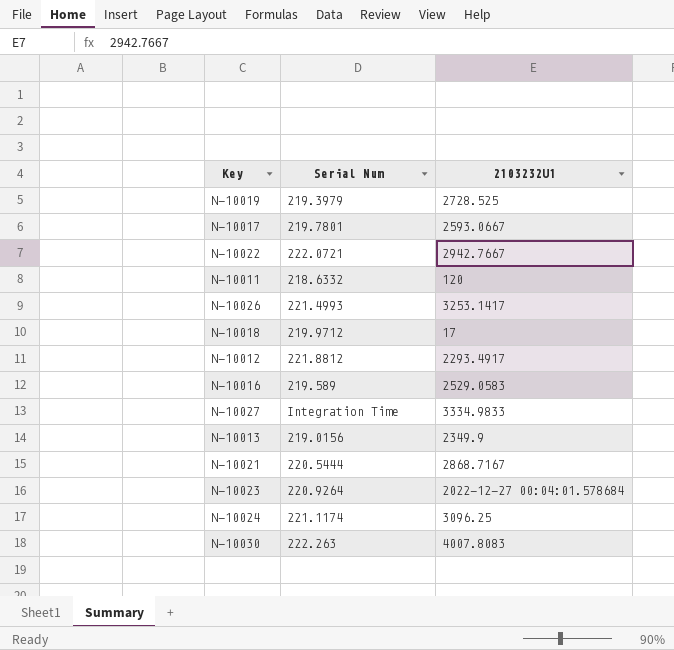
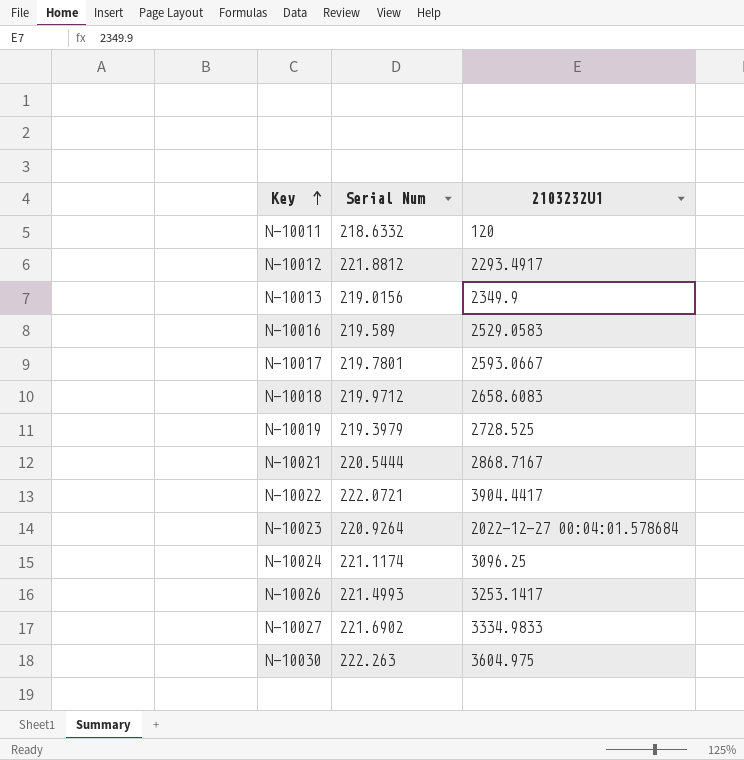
row order: none -> Key ascending
N-10018 | 2103232U1: 17 -> 2658.6083
N-10022 | 2103232U1: 2942.7667 -> 3904.4417
N-10027 | Serial Num: Integration Time -> 221.6902
N-10030 | 2103232U1: 4007.8083 -> 3604.975

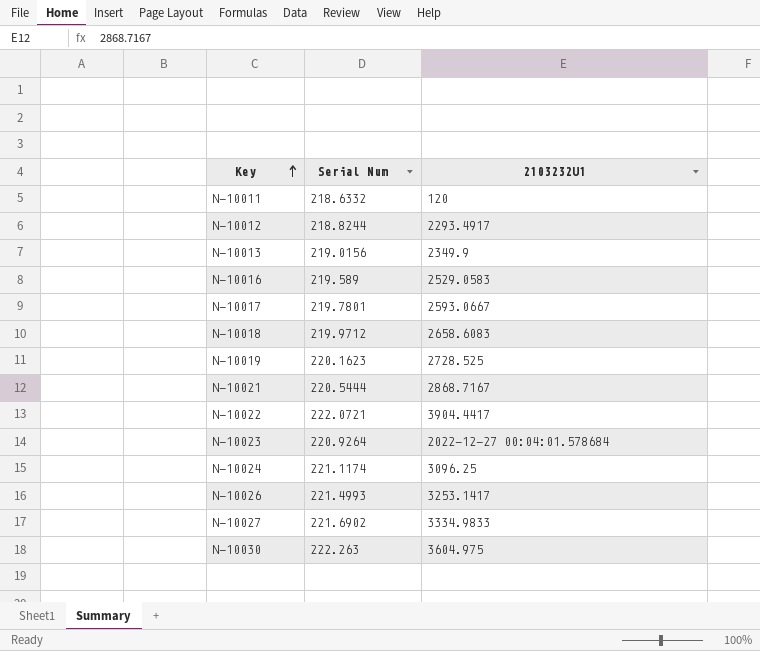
N-10012 | Serial Num: 221.8812 -> 218.8244
N-10019 | Serial Num: 219.3979 -> 220.1623

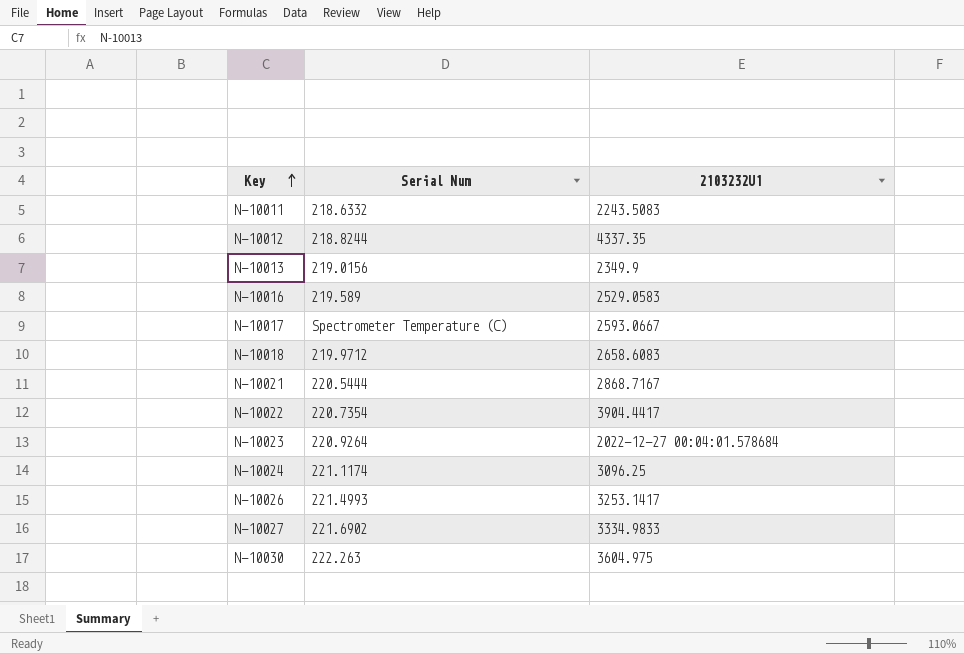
row N-10019: 220.1623 | 2728.525 -> none
N-10011 | 2103232U1: 120 -> 2243.5083
N-10012 | 2103232U1: 2293.4917 -> 4337.35
N-10017 | Serial Num: 219.7801 -> Spectrometer Temperature (C)
N-10022 | Serial Num: 222.0721 -> 220.7354

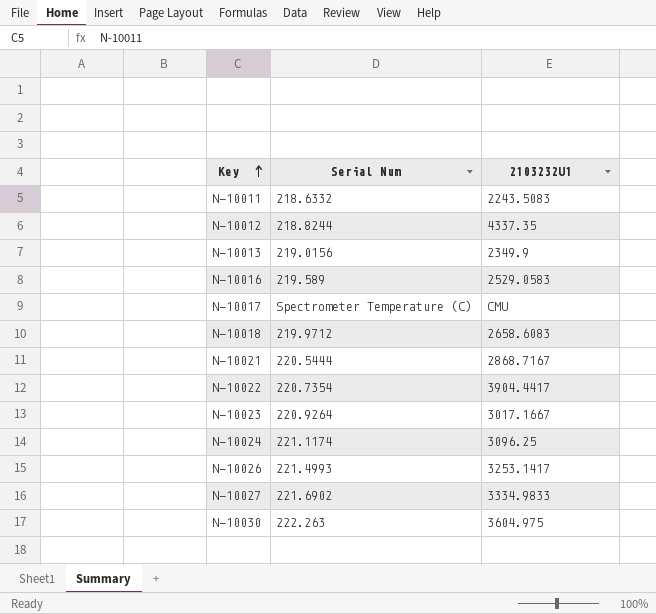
N-10017 | 2103232U1: 2593.0667 -> CMU
N-10023 | 2103232U1: 2022-12-27 00:04:01.578684 -> 3017.1667

